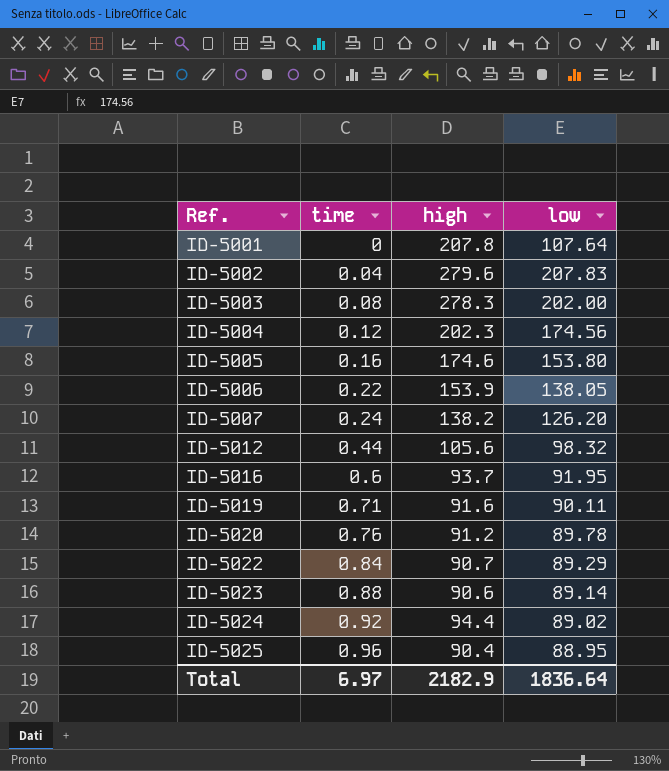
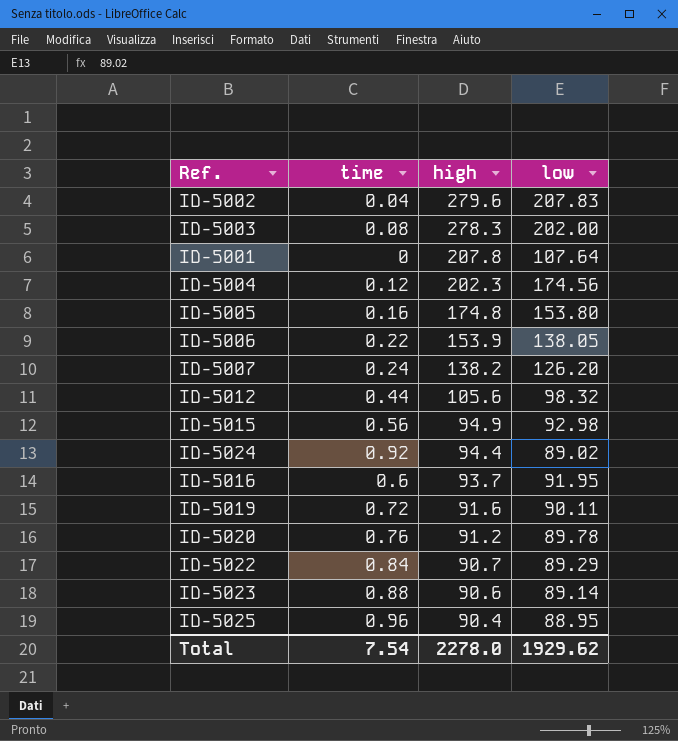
row order: Ref. ascending -> high descending
ID-5005 | high: 174.6 -> 174.8
row ID-5015: none -> 0.56 | 94.9 | 92.98
ID-5019 | time: 0.71 -> 0.72
Total | time: 6.97 -> 7.54
Total | high: 2182.9 -> 2278.0
Total | low: 1836.64 -> 1929.62

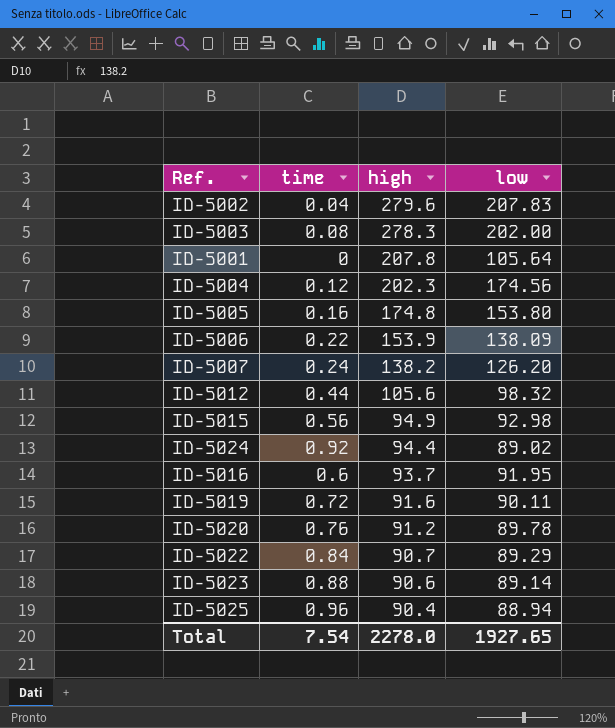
ID-5001 | low: 107.64 -> 105.64
ID-5006 | low: 138.05 -> 138.09
ID-5025 | low: 88.95 -> 88.94
Total | low: 1929.62 -> 1927.65

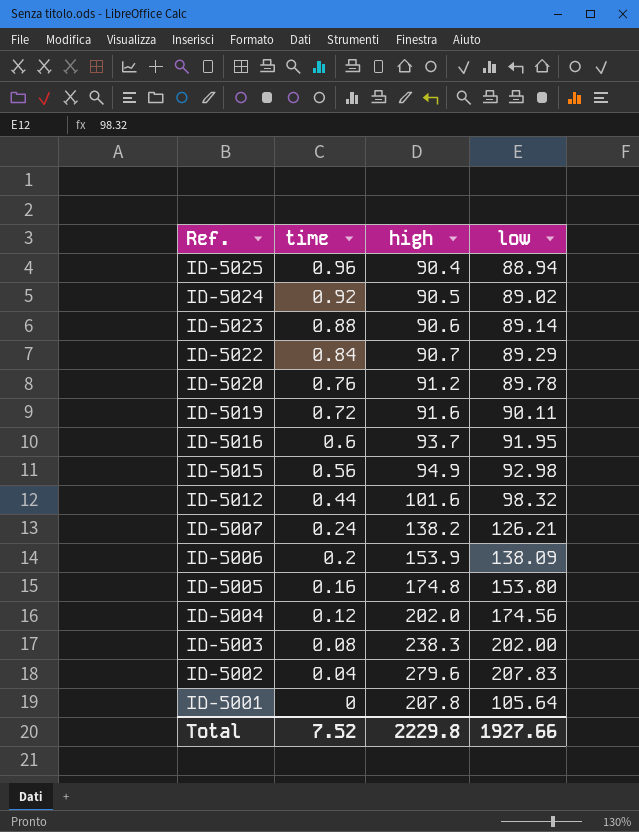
row order: high descending -> Ref. descending
ID-5024 | high: 94.4 -> 90.5
ID-5012 | high: 105.6 -> 101.6
ID-5007 | low: 126.20 -> 126.21
ID-5006 | time: 0.22 -> 0.2
ID-5004 | high: 202.3 -> 202.0
ID-5003 | high: 278.3 -> 238.3
Total | time: 7.54 -> 7.52
Total | high: 2278.0 -> 2229.8
Total | low: 1927.65 -> 1927.66

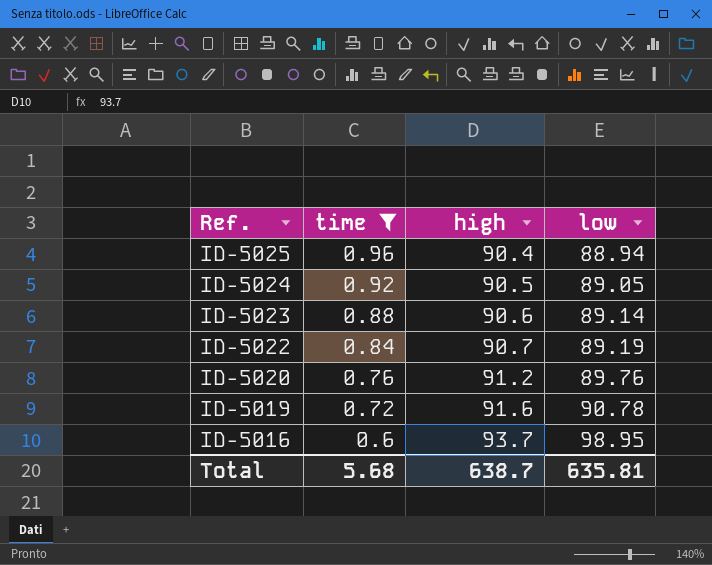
filter: none -> time >= 0.6
ID-5024 | low: 89.02 -> 89.05
ID-5022 | low: 89.29 -> 89.19
ID-5020 | low: 89.78 -> 89.76
ID-5019 | low: 90.11 -> 90.78
ID-5016 | low: 91.95 -> 98.95
Total | time: 7.52 -> 5.68
Total | high: 2229.8 -> 638.7
Total | low: 1927.66 -> 635.81

